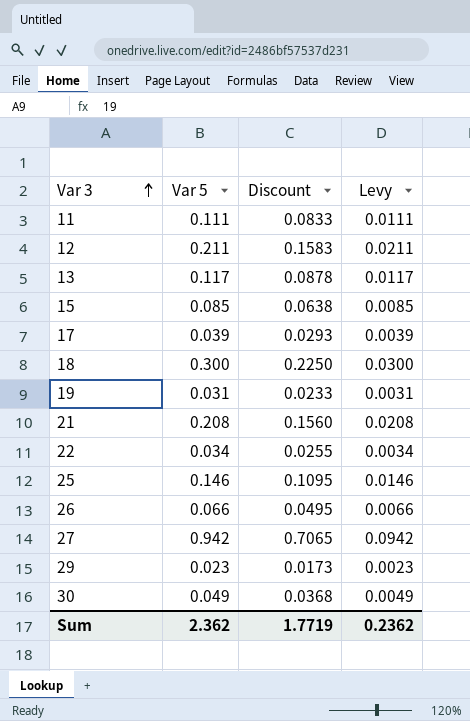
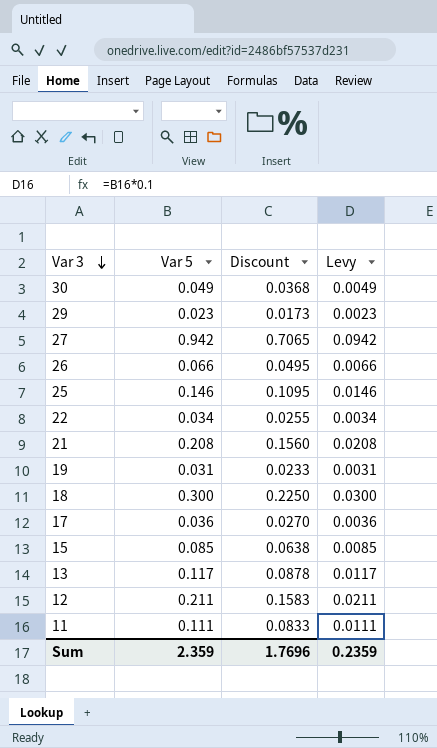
row order: Var 3 ascending -> Var 3 descending
17 | Var 5: 0.039 -> 0.036
17 | Discount: 0.0293 -> 0.0270
17 | Levy: 0.0039 -> 0.0036
Sum | Var 5: 2.362 -> 2.359
Sum | Discount: 1.7719 -> 1.7696
Sum | Levy: 0.2362 -> 0.2359

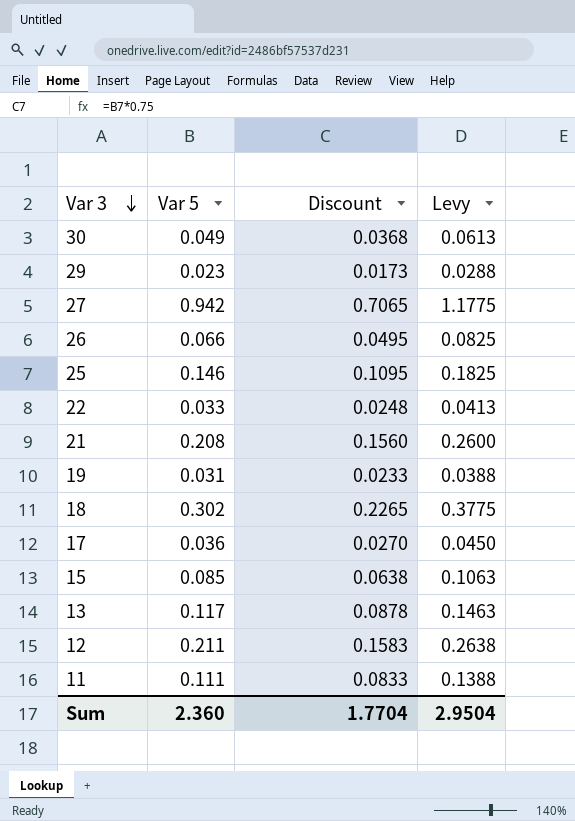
column Levy | formula: [Var 5] * 0.1 -> [Var 5] * 1.25
22 | Var 5: 0.034 -> 0.033
22 | Discount: 0.0255 -> 0.0248
18 | Var 5: 0.300 -> 0.302
18 | Discount: 0.2250 -> 0.2265
Sum | Var 5: 2.359 -> 2.360
Sum | Discount: 1.7696 -> 1.7704
Sum | Levy: 0.2359 -> 2.9504

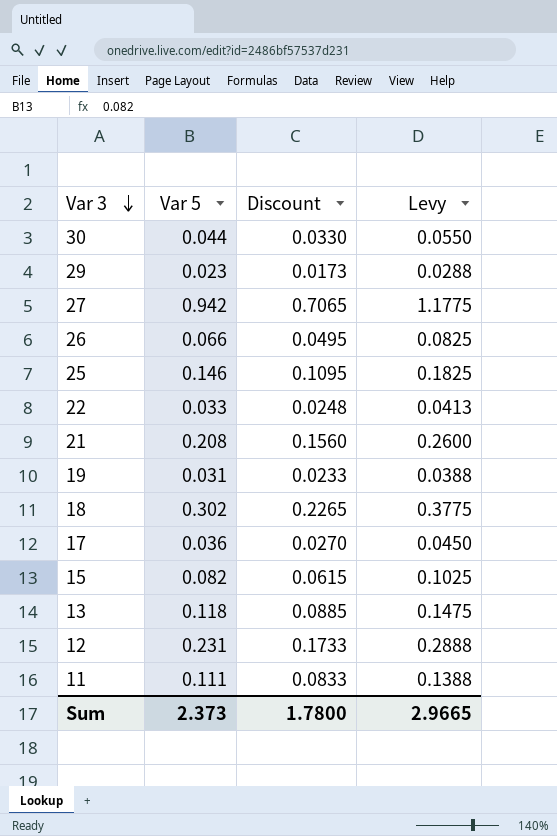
30 | Var 5: 0.049 -> 0.044
30 | Discount: 0.0368 -> 0.0330
30 | Levy: 0.0613 -> 0.0550
15 | Var 5: 0.085 -> 0.082
15 | Discount: 0.0638 -> 0.0615
15 | Levy: 0.1063 -> 0.1025
13 | Var 5: 0.117 -> 0.118
13 | Discount: 0.0878 -> 0.0885
13 | Levy: 0.1463 -> 0.1475
12 | Var 5: 0.211 -> 0.231
12 | Discount: 0.1583 -> 0.1733
12 | Levy: 0.2638 -> 0.2888
Sum | Var 5: 2.360 -> 2.373
Sum | Discount: 1.7704 -> 1.7800
Sum | Levy: 2.9504 -> 2.9665

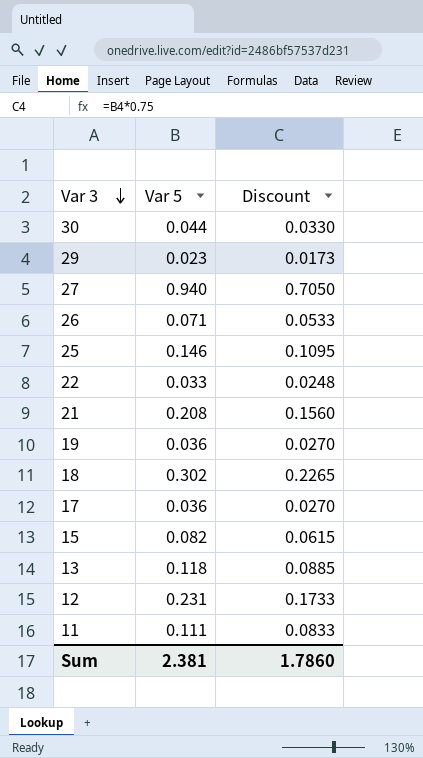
column Levy | formula: [Var 5] * 1.25 -> none
27 | Var 5: 0.942 -> 0.940
27 | Discount: 0.7065 -> 0.7050
26 | Var 5: 0.066 -> 0.071
26 | Discount: 0.0495 -> 0.0533
19 | Var 5: 0.031 -> 0.036
19 | Discount: 0.0233 -> 0.0270
Sum | Var 5: 2.373 -> 2.381
Sum | Discount: 1.7800 -> 1.7860

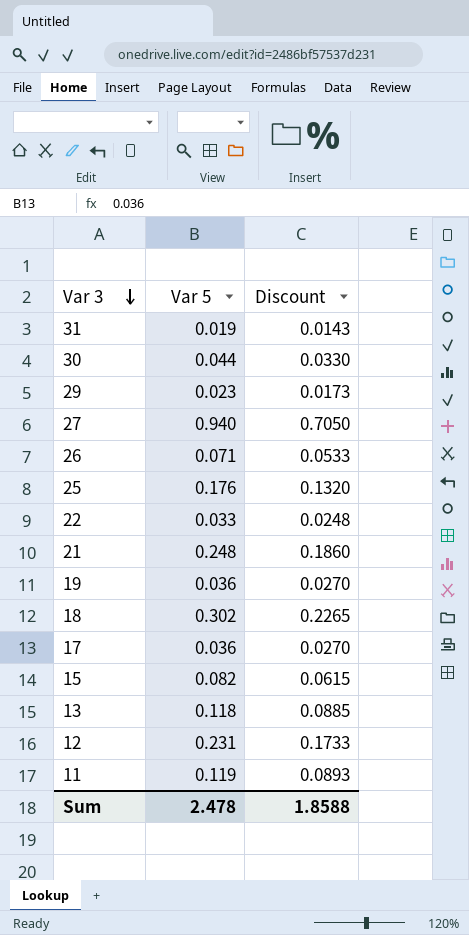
row 31: none -> 0.019 | 0.0143
25 | Var 5: 0.146 -> 0.176
25 | Discount: 0.1095 -> 0.1320
21 | Var 5: 0.208 -> 0.248
21 | Discount: 0.1560 -> 0.1860
11 | Var 5: 0.111 -> 0.119
11 | Discount: 0.0833 -> 0.0893
Sum | Var 5: 2.381 -> 2.478
Sum | Discount: 1.7860 -> 1.8588

